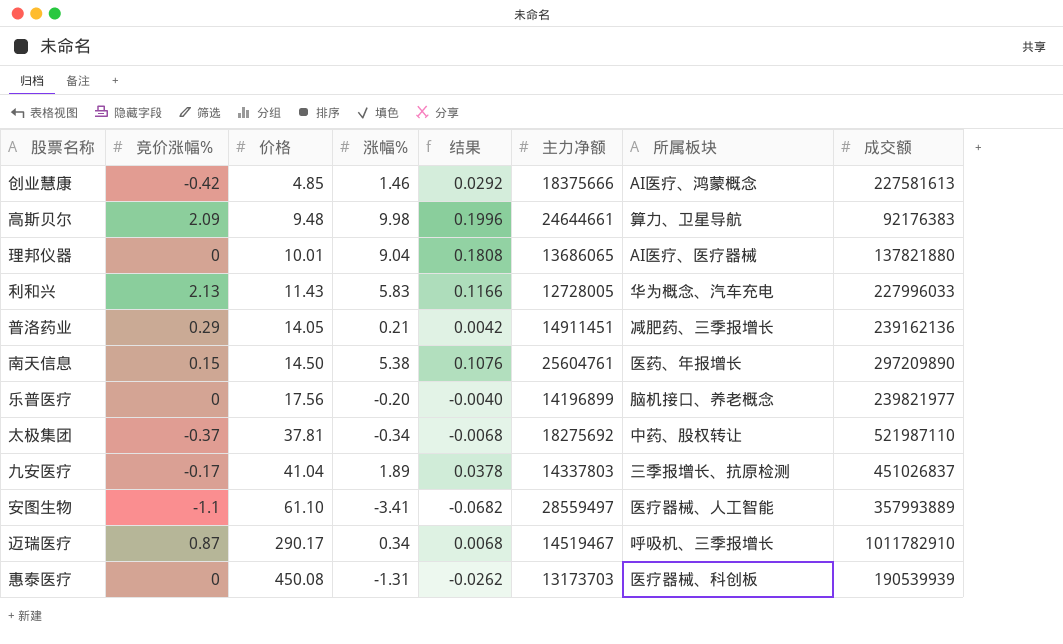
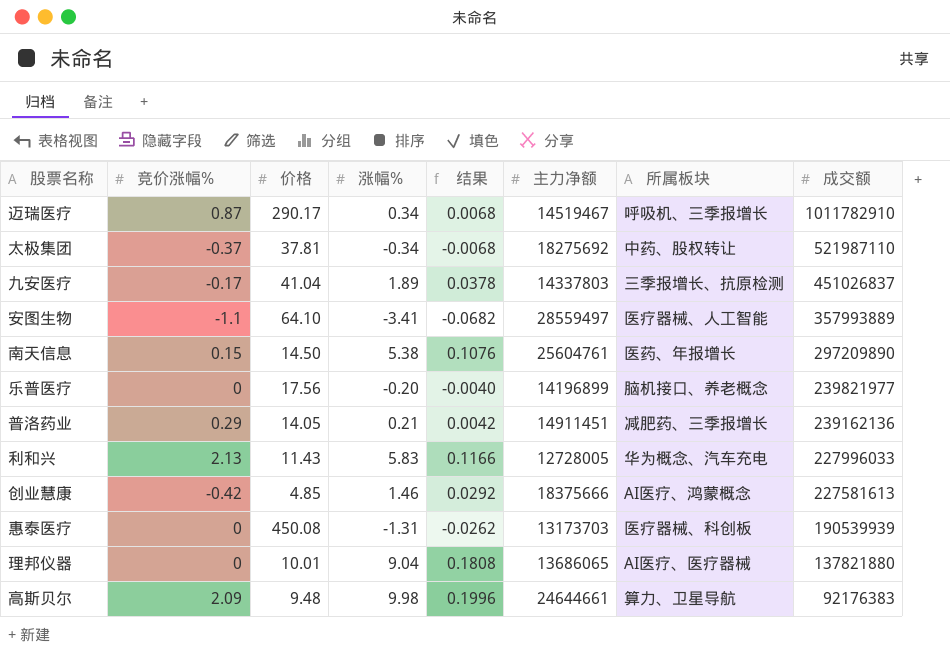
row order: 价格 ascending -> 成交额 descending
安图生物 | 价格: 61.10 -> 64.10

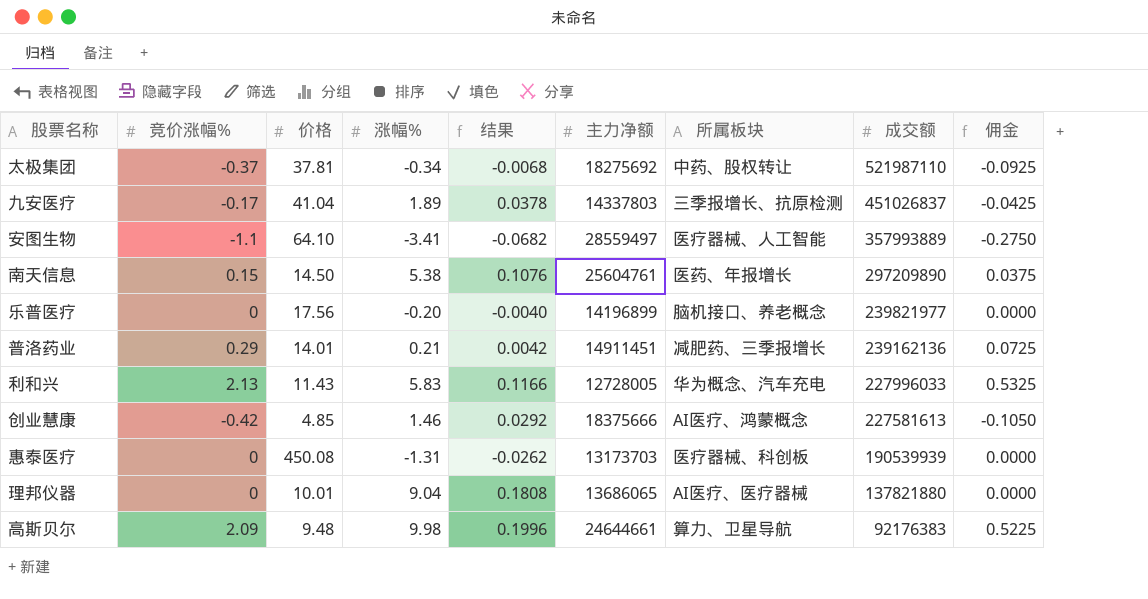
column 佣金 | formula: none -> [竞价涨幅%] * 0.25
row 迈瑞医疗: 0.87 | 290.17 | 0.34 | 0.0068 | 14519467 | 呼吸机、三季报增长 | 1011782910 -> none
普洛药业 | 价格: 14.05 -> 14.01

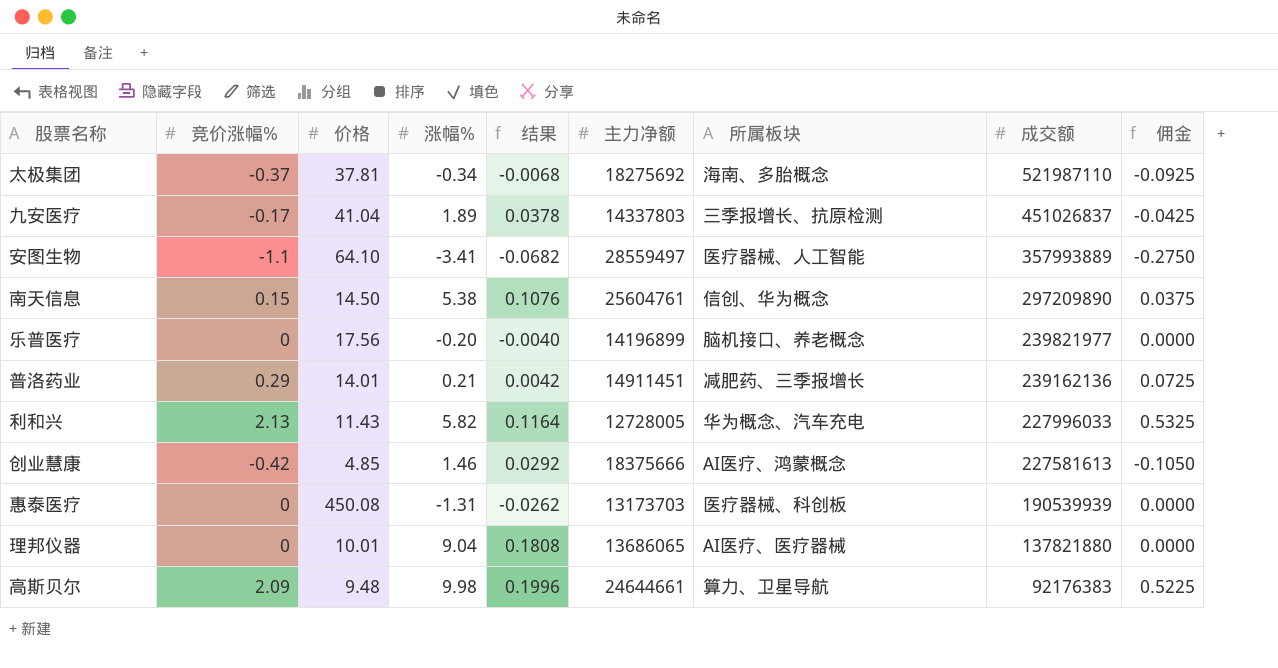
太极集团 | 所属板块: 中药、股权转让 -> 海南、多胎概念
南天信息 | 所属板块: 医药、年报增长 -> 信创、华为概念
利和兴 | 涨幅%: 5.83 -> 5.82
利和兴 | 结果: 0.1166 -> 0.1164

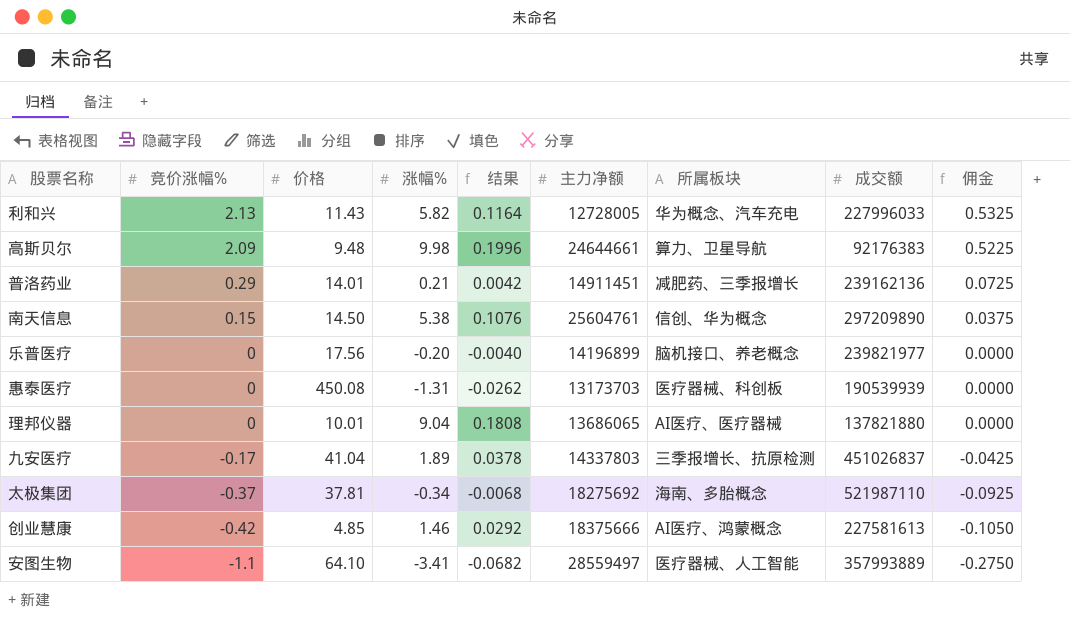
row order: 成交额 descending -> 竞价涨幅% descending

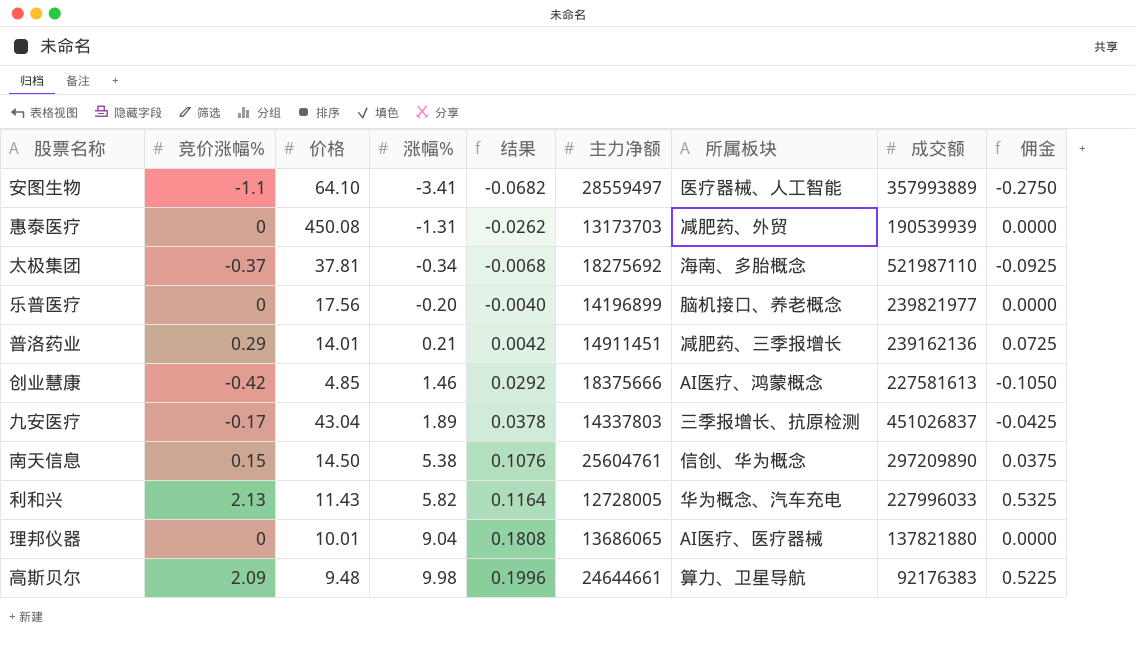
row order: 竞价涨幅% descending -> 涨幅% ascending
惠泰医疗 | 所属板块: 医疗器械、科创板 -> 减肥药、外贸
九安医疗 | 价格: 41.04 -> 43.04

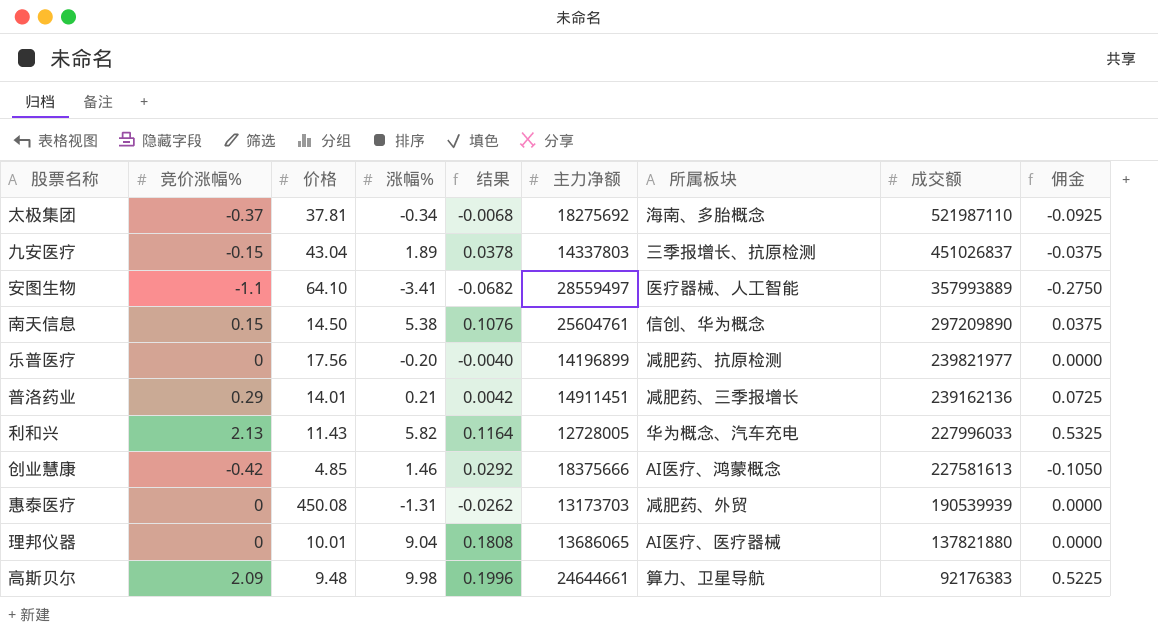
row order: 涨幅% ascending -> 成交额 descending
九安医疗 | 竞价涨幅%: -0.17 -> -0.15
九安医疗 | 佣金: -0.0425 -> -0.0375
乐普医疗 | 所属板块: 脑机接口、养老概念 -> 减肥药、抗原检测

